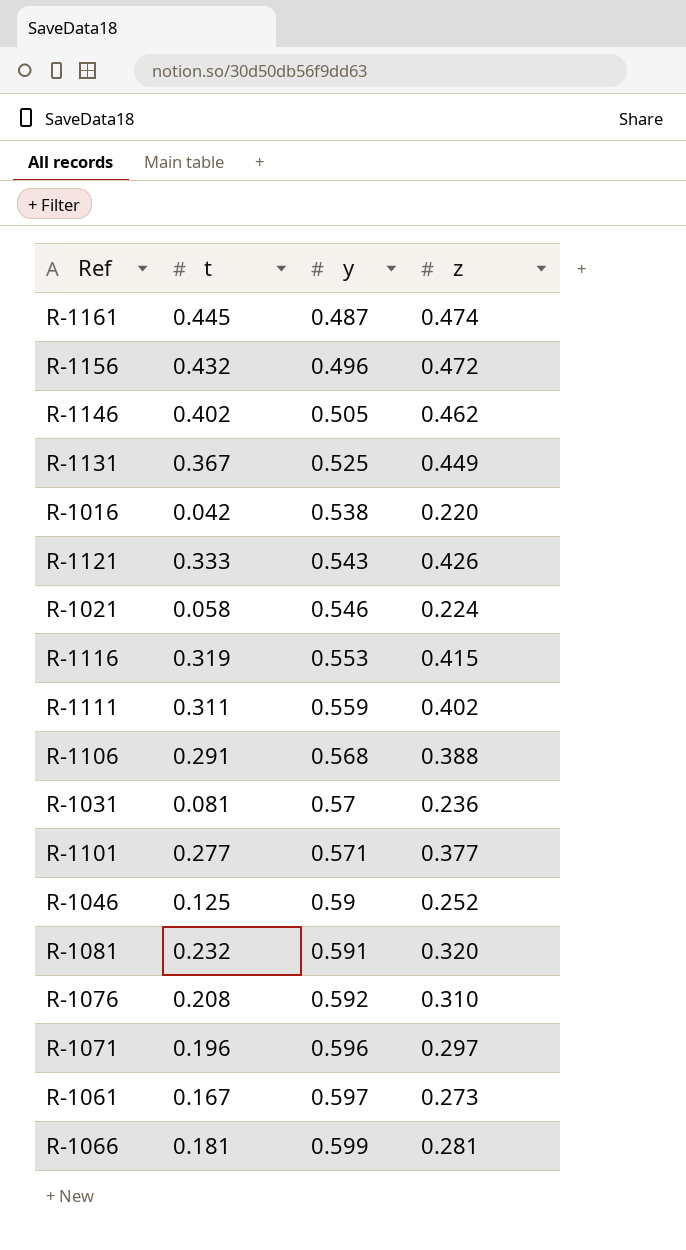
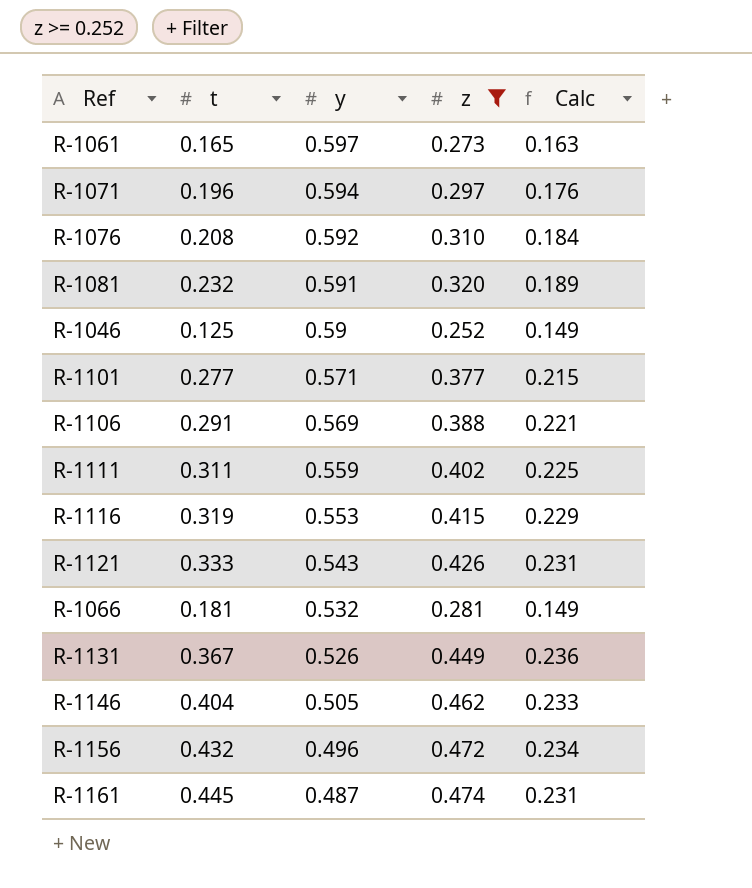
filter: none -> z >= 0.252
row order: y ascending -> y descending
column Calc | formula: none -> [y] * [z]
R-1061 | t: 0.167 -> 0.165
R-1071 | y: 0.596 -> 0.594
R-1106 | y: 0.568 -> 0.569
R-1066 | y: 0.599 -> 0.532
R-1131 | y: 0.525 -> 0.526
R-1146 | t: 0.402 -> 0.404

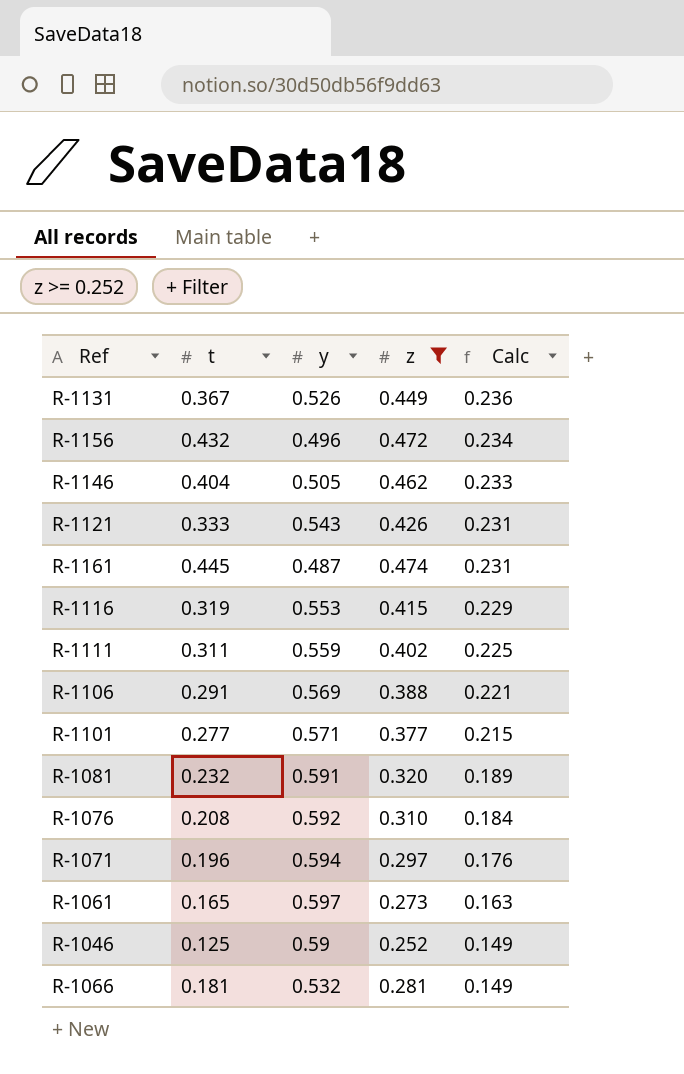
row order: y descending -> Calc descending

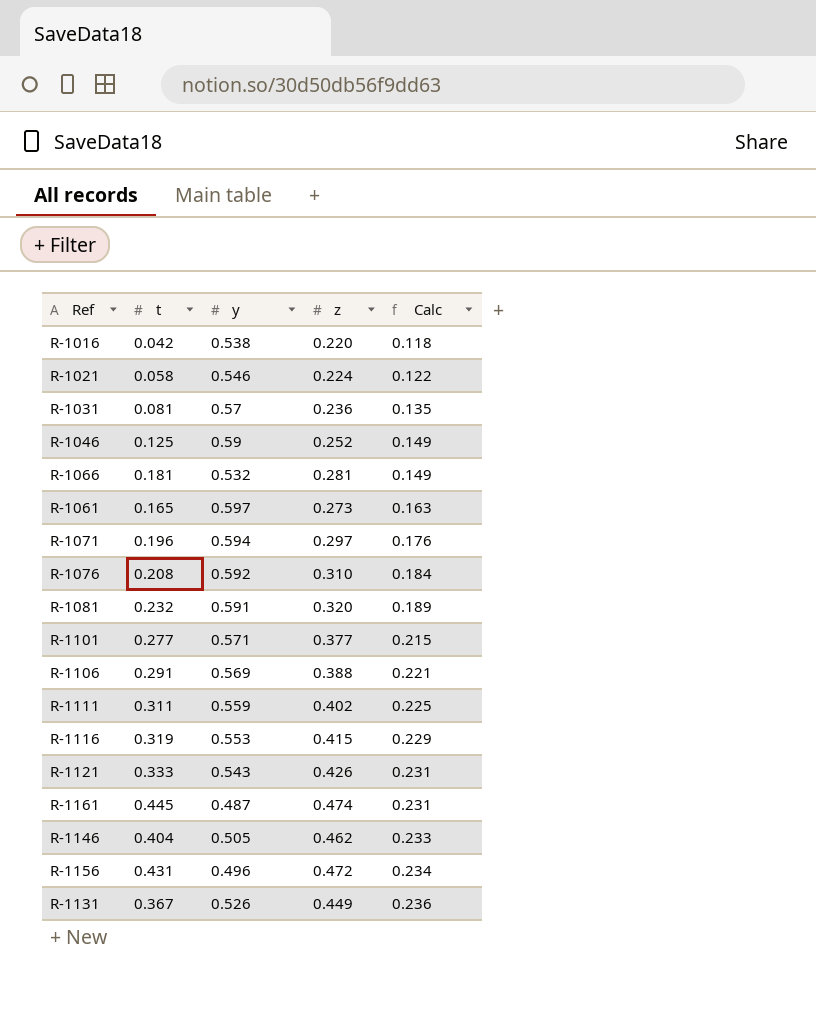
filter: z >= 0.252 -> none
row order: Calc descending -> Calc ascending
R-1156 | t: 0.432 -> 0.431

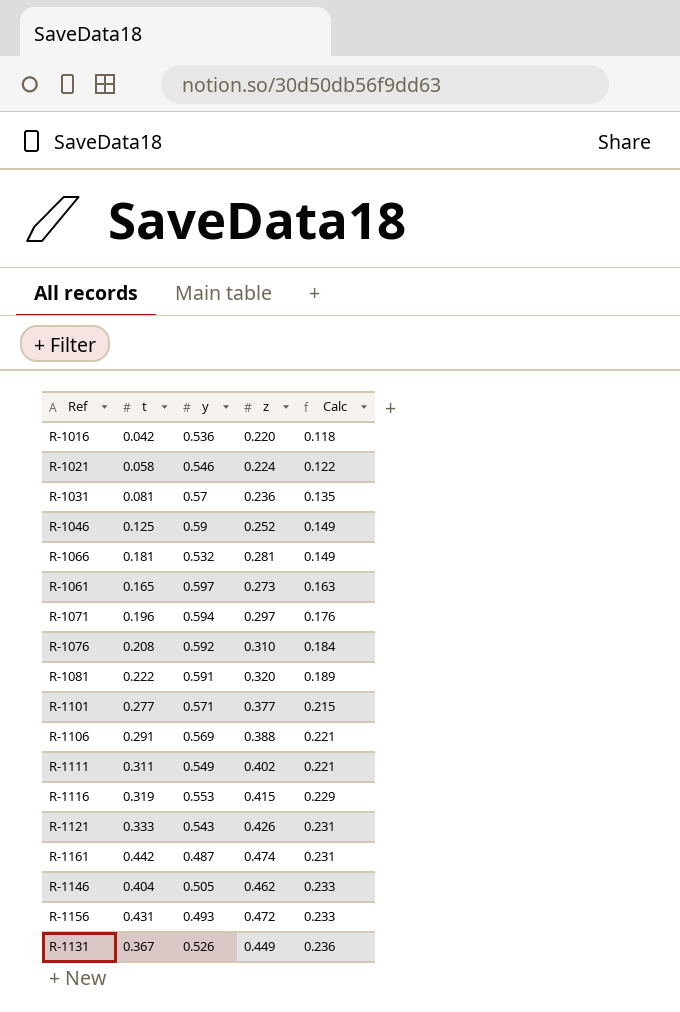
R-1016 | y: 0.538 -> 0.536
R-1081 | t: 0.232 -> 0.222
R-1111 | y: 0.559 -> 0.549
R-1111 | Calc: 0.225 -> 0.221
R-1161 | t: 0.445 -> 0.442
R-1156 | y: 0.496 -> 0.493
R-1156 | Calc: 0.234 -> 0.233

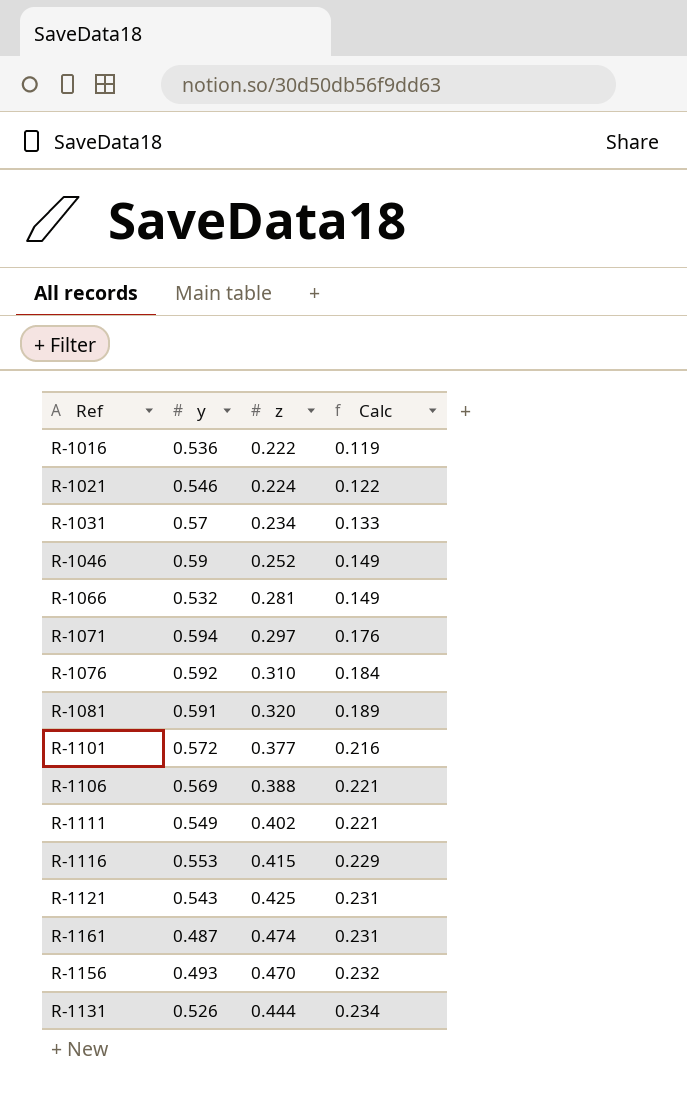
column t | position: 2 -> none
row R-1061: 0.165 | 0.597 | 0.273 | 0.163 -> none
row R-1146: 0.404 | 0.505 | 0.462 | 0.233 -> none
R-1016 | z: 0.220 -> 0.222
R-1016 | Calc: 0.118 -> 0.119
R-1031 | z: 0.236 -> 0.234
R-1031 | Calc: 0.135 -> 0.133
R-1101 | y: 0.571 -> 0.572
R-1101 | Calc: 0.215 -> 0.216
R-1121 | z: 0.426 -> 0.425
R-1156 | z: 0.472 -> 0.470
R-1156 | Calc: 0.233 -> 0.232
R-1131 | z: 0.449 -> 0.444
R-1131 | Calc: 0.236 -> 0.234

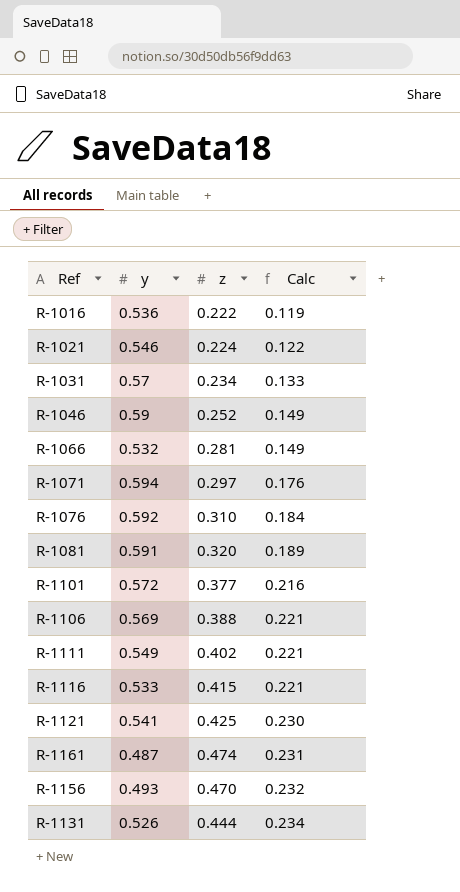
R-1116 | y: 0.553 -> 0.533
R-1116 | Calc: 0.229 -> 0.221
R-1121 | y: 0.543 -> 0.541
R-1121 | Calc: 0.231 -> 0.230

